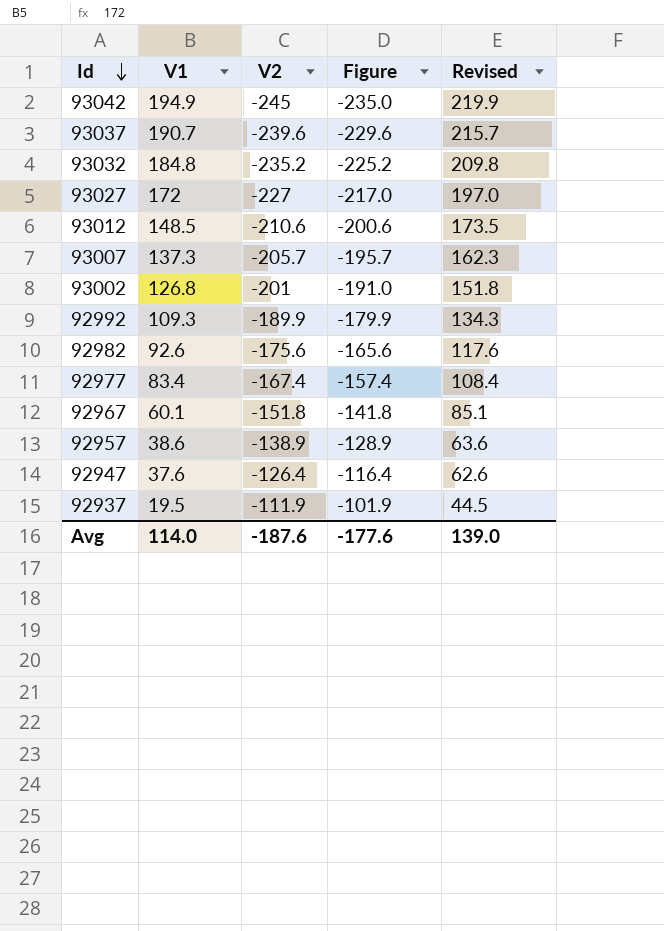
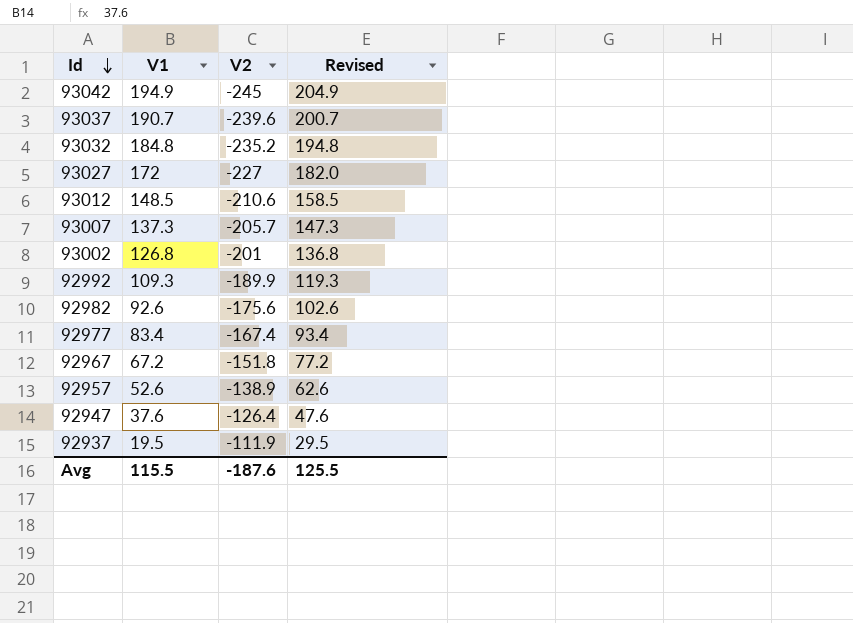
column Figure | formula: [V2] + 10 -> none
column Revised | formula: [V1] + 25 -> [V1] + 10
92967 | V1: 60.1 -> 67.2
92957 | V1: 38.6 -> 52.6
Avg | V1: 114.0 -> 115.5
Avg | Revised: 139.0 -> 125.5

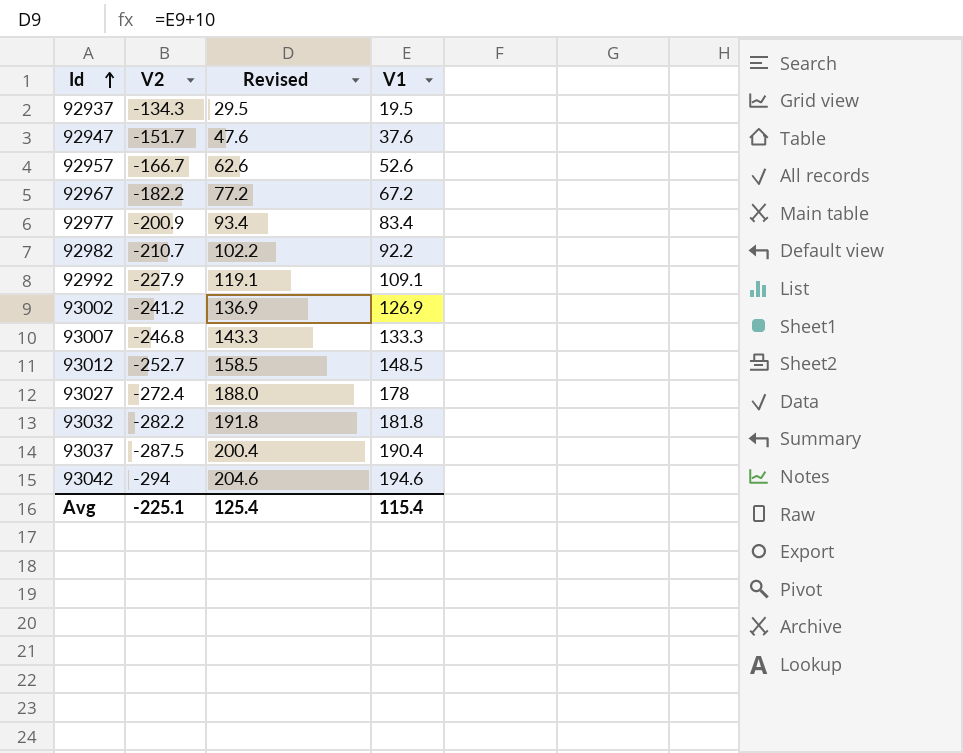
row order: Id descending -> Id ascending
column V1 | position: 2 -> 4
92937 | V2: -111.9 -> -134.3
92947 | V2: -126.4 -> -151.7
92957 | V2: -138.9 -> -166.7
92967 | V2: -151.8 -> -182.2
92977 | V2: -167.4 -> -200.9
92982 | V2: -175.6 -> -210.7
92982 | Revised: 102.6 -> 102.2
92982 | V1: 92.6 -> 92.2
92992 | V2: -189.9 -> -227.9
92992 | Revised: 119.3 -> 119.1
92992 | V1: 109.3 -> 109.1
93002 | V2: -201 -> -241.2
93002 | Revised: 136.8 -> 136.9
93002 | V1: 126.8 -> 126.9
93007 | V2: -205.7 -> -246.8
93007 | Revised: 147.3 -> 143.3
93007 | V1: 137.3 -> 133.3
93012 | V2: -210.6 -> -252.7
93027 | V2: -227 -> -272.4
93027 | Revised: 182.0 -> 188.0
93027 | V1: 172 -> 178
93032 | V2: -235.2 -> -282.2
93032 | Revised: 194.8 -> 191.8
93032 | V1: 184.8 -> 181.8
93037 | V2: -239.6 -> -287.5
93037 | Revised: 200.7 -> 200.4
93037 | V1: 190.7 -> 190.4
93042 | V2: -245 -> -294
93042 | Revised: 204.9 -> 204.6
93042 | V1: 194.9 -> 194.6
Avg | V2: -187.6 -> -225.1
Avg | Revised: 125.5 -> 125.4
Avg | V1: 115.5 -> 115.4

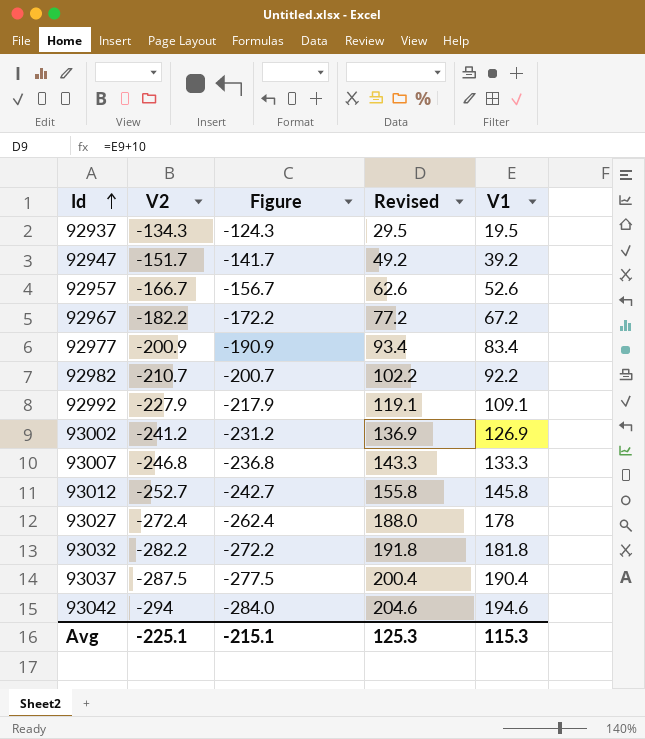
column Figure | formula: none -> [V2] + 10
92947 | Revised: 47.6 -> 49.2
92947 | V1: 37.6 -> 39.2
93012 | Revised: 158.5 -> 155.8
93012 | V1: 148.5 -> 145.8
Avg | Revised: 125.4 -> 125.3
Avg | V1: 115.4 -> 115.3

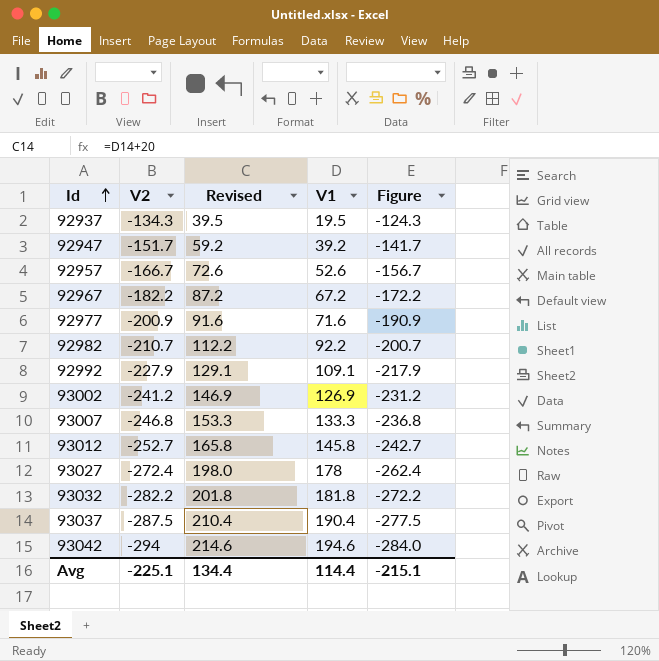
column Revised | formula: [V1] + 10 -> [V1] + 20
column Figure | position: 3 -> 5
92977 | V1: 83.4 -> 71.6
Avg | Revised: 125.3 -> 134.4
Avg | V1: 115.3 -> 114.4

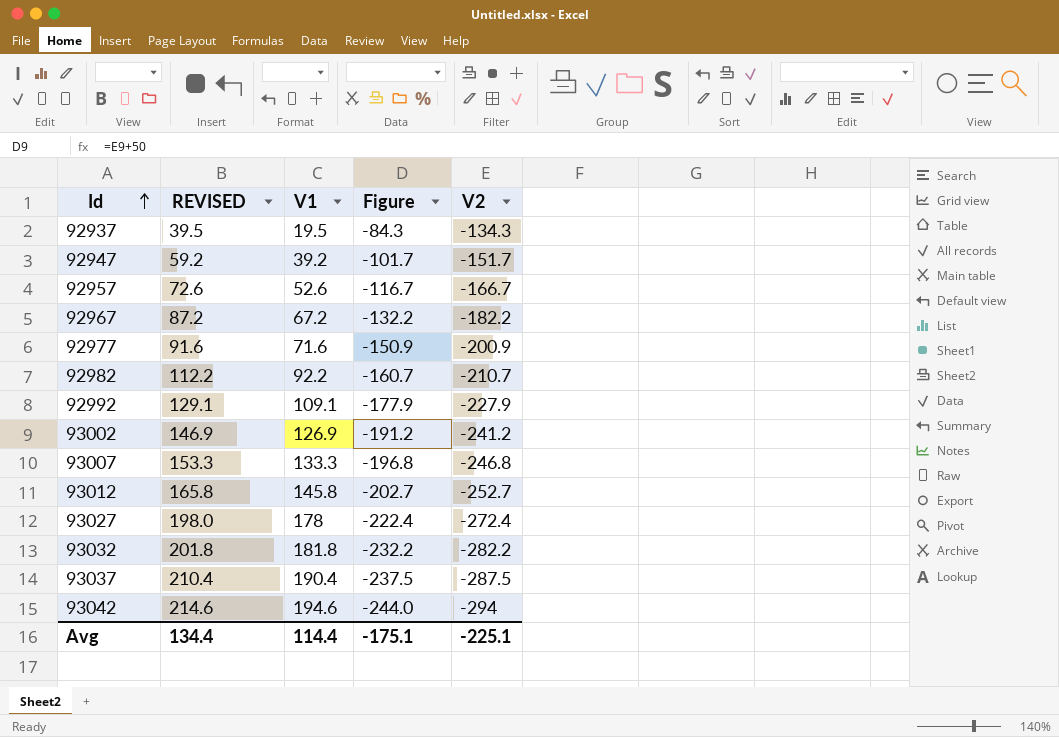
column name: Revised -> REVISED
column Figure | formula: [V2] + 10 -> [V2] + 50
column V2 | position: 2 -> 5
Avg | Figure: -215.1 -> -175.1

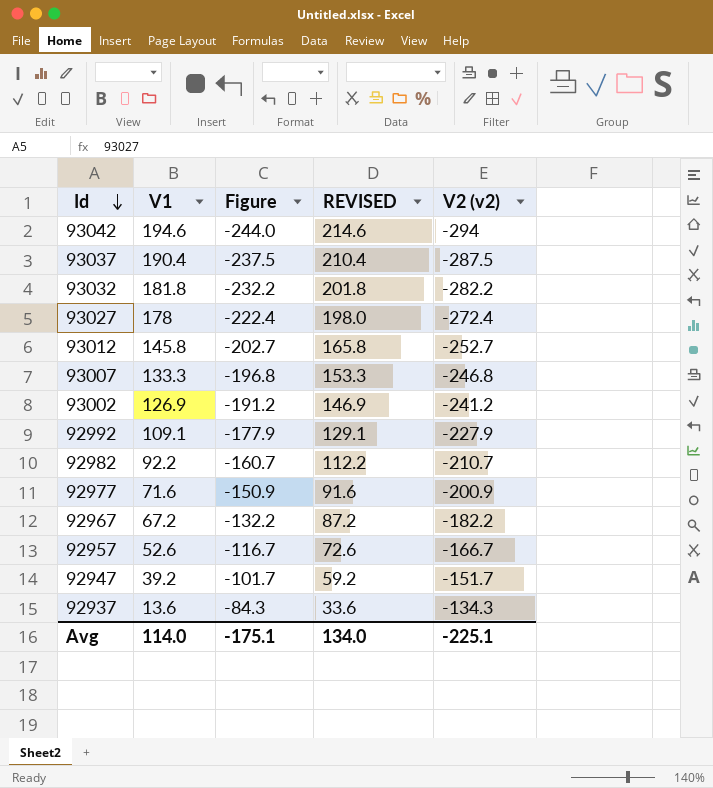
row order: Id ascending -> Id descending
column REVISED | position: 2 -> 4
column name: V2 -> V2 (v2)
92937 | V1: 19.5 -> 13.6
92937 | REVISED: 39.5 -> 33.6
Avg | V1: 114.4 -> 114.0
Avg | REVISED: 134.4 -> 134.0

